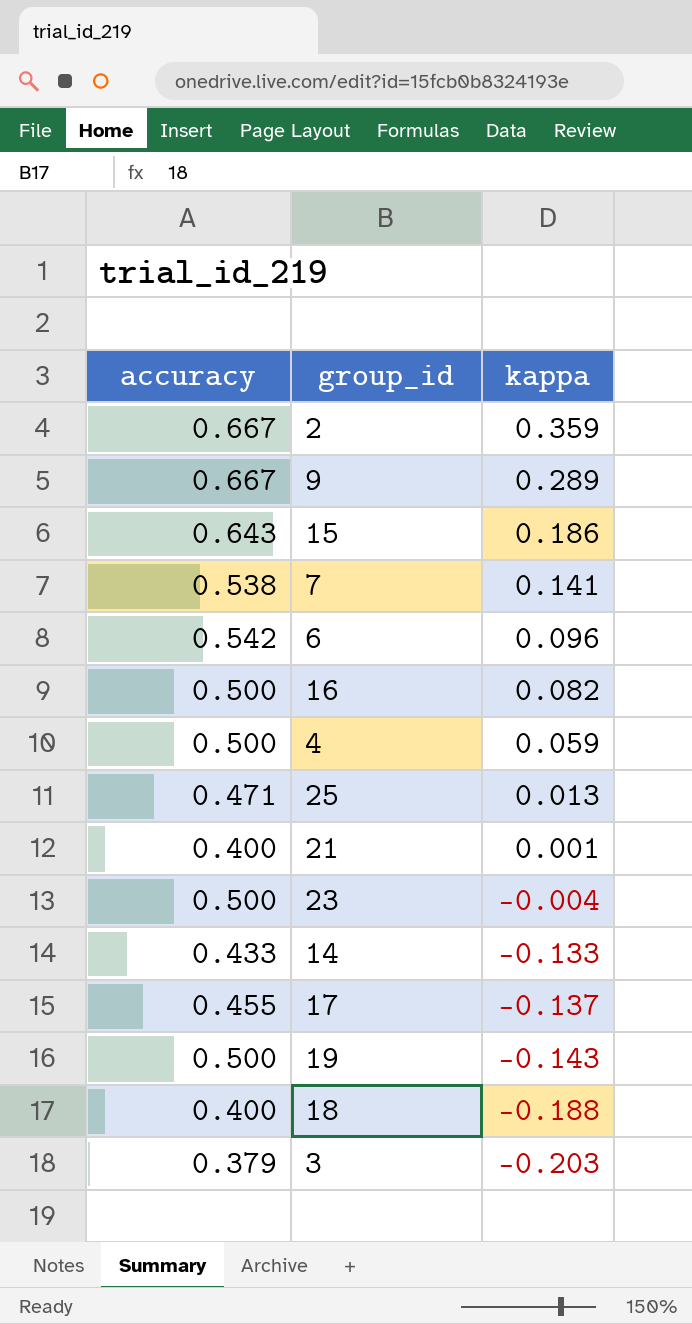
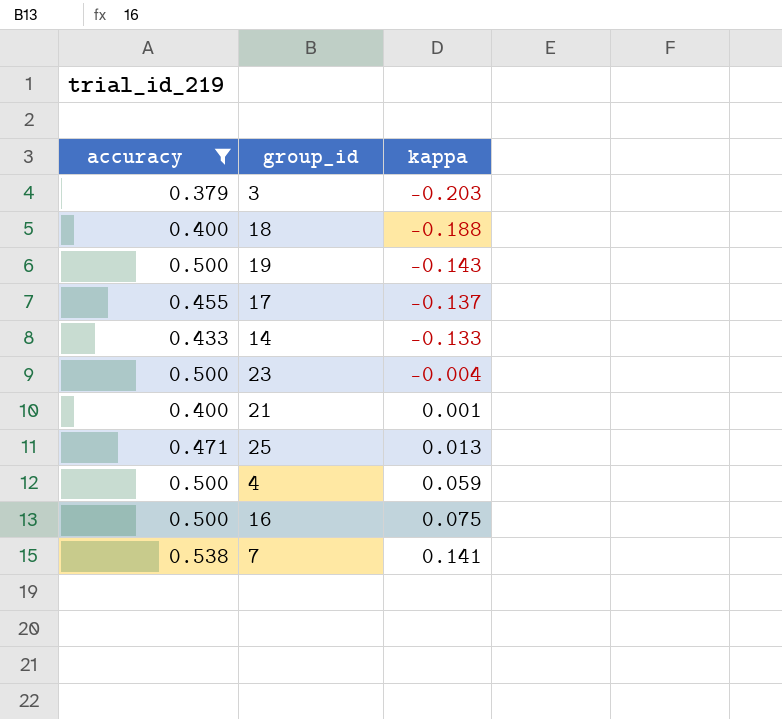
filter: none -> accuracy <= 0.538
row order: kappa descending -> kappa ascending
16 | kappa: 0.082 -> 0.075

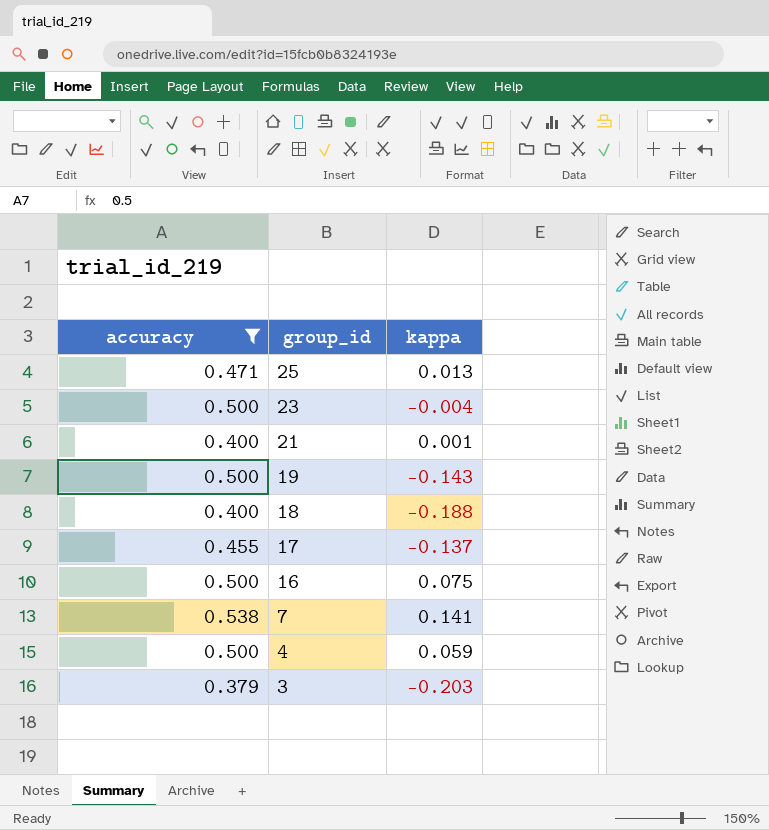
row order: kappa ascending -> group_id descending
row 14: 0.433 | -0.133 -> none

